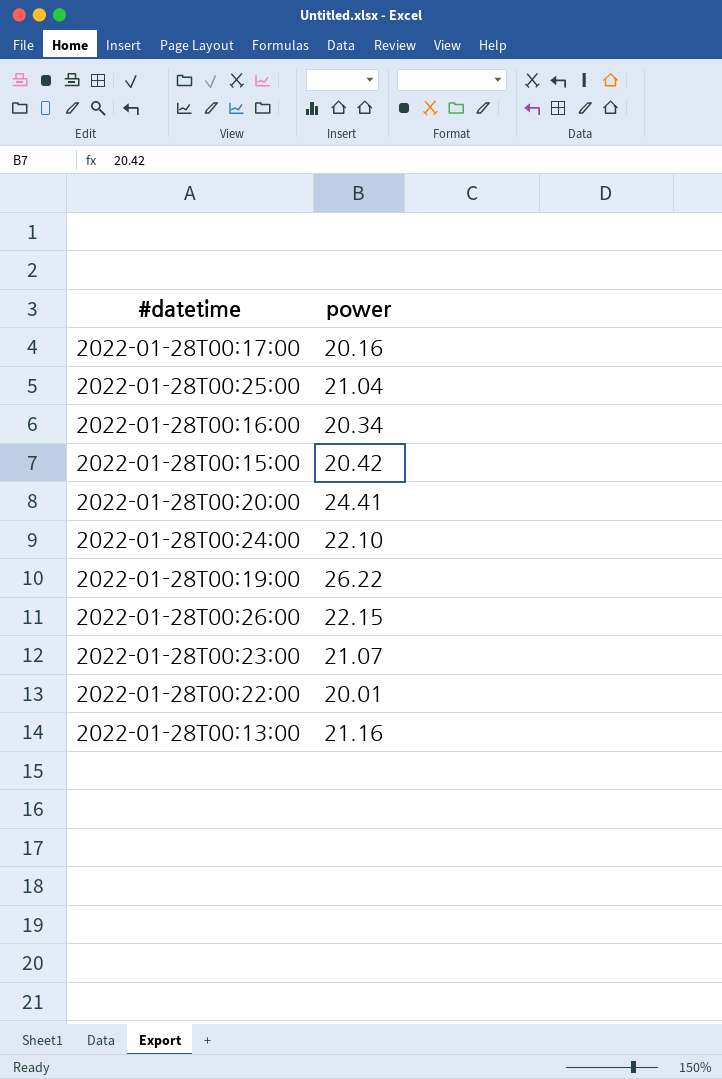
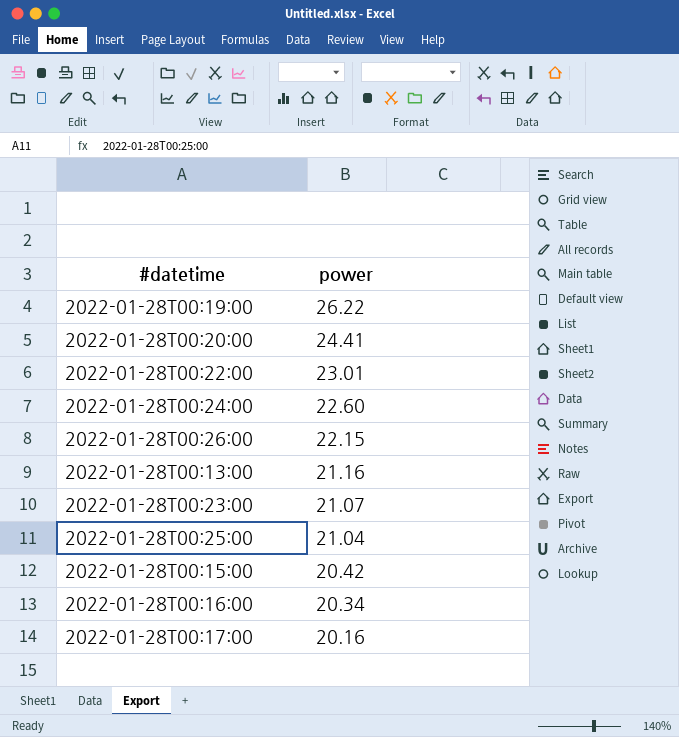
row order: none -> power descending
2022-01-28T00:22:00 | power: 20.01 -> 23.01
2022-01-28T00:24:00 | power: 22.10 -> 22.60

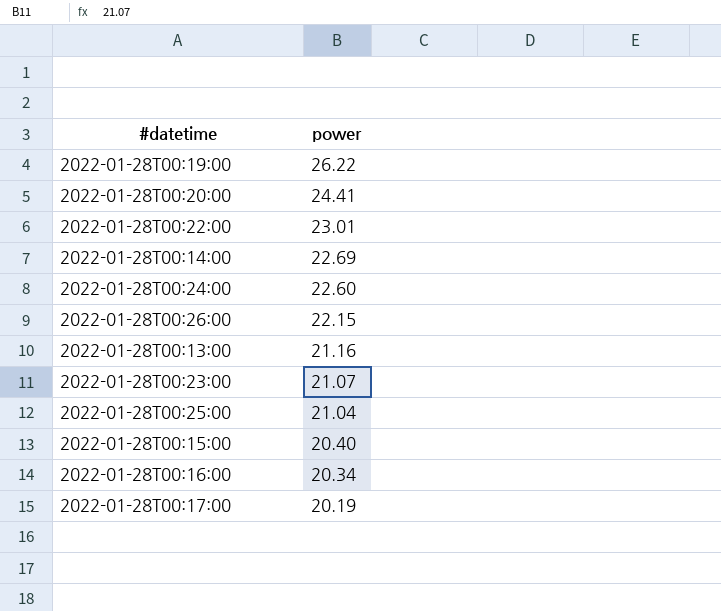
row 2022-01-28T00:14:00: none -> 22.69
2022-01-28T00:15:00 | power: 20.42 -> 20.40
2022-01-28T00:17:00 | power: 20.16 -> 20.19

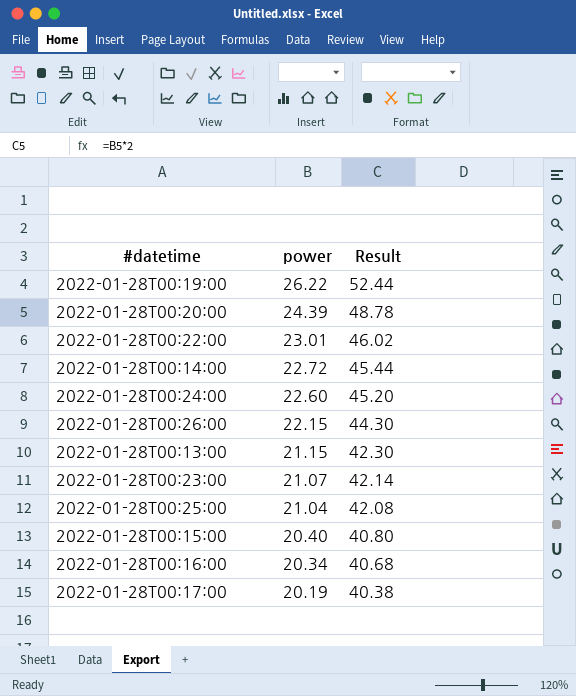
column Result | formula: none -> [power] * 2
2022-01-28T00:20:00 | power: 24.41 -> 24.39
2022-01-28T00:14:00 | power: 22.69 -> 22.72
2022-01-28T00:13:00 | power: 21.16 -> 21.15

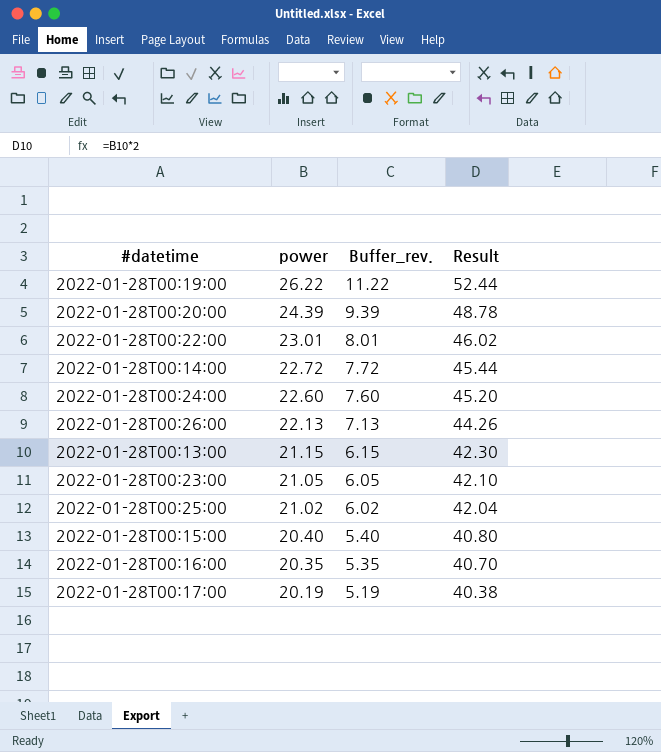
column Buffer_rev. | formula: none -> [power] - 15
2022-01-28T00:26:00 | power: 22.15 -> 22.13
2022-01-28T00:26:00 | Result: 44.30 -> 44.26
2022-01-28T00:23:00 | power: 21.07 -> 21.05
2022-01-28T00:23:00 | Result: 42.14 -> 42.10
2022-01-28T00:25:00 | power: 21.04 -> 21.02
2022-01-28T00:25:00 | Result: 42.08 -> 42.04
2022-01-28T00:16:00 | power: 20.34 -> 20.35
2022-01-28T00:16:00 | Result: 40.68 -> 40.70

